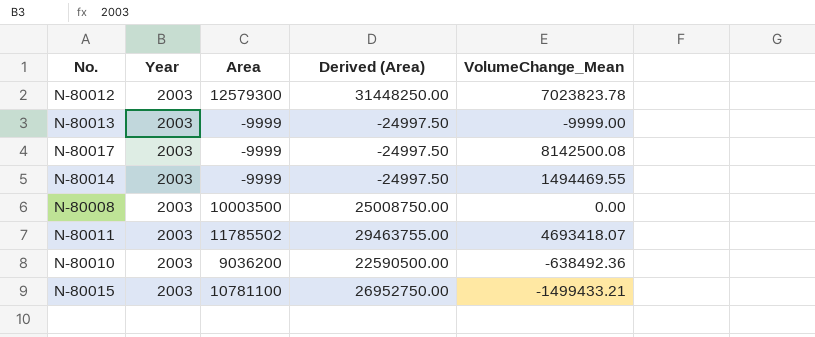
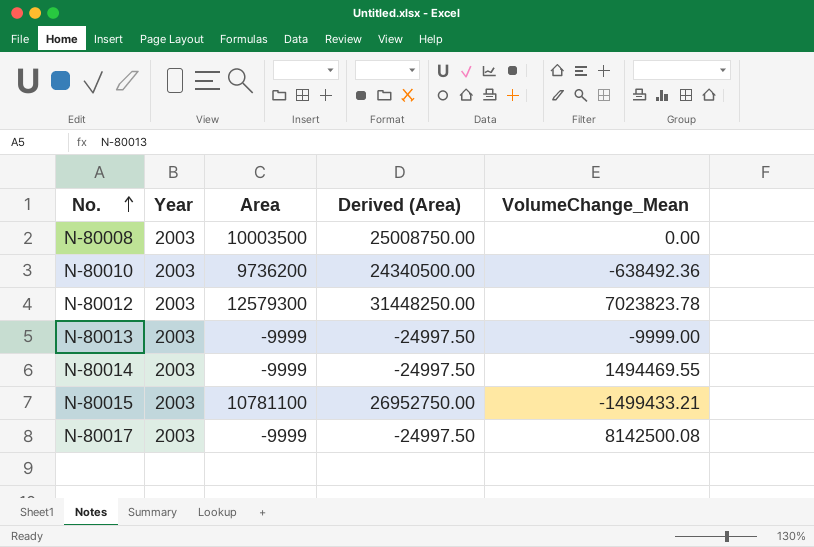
row order: none -> No. ascending
row N-80011: 2003 | 11785502 | 29463755.00 | 4693418.07 -> none
N-80010 | Area: 9036200 -> 9736200
N-80010 | Derived (Area): 22590500.00 -> 24340500.00

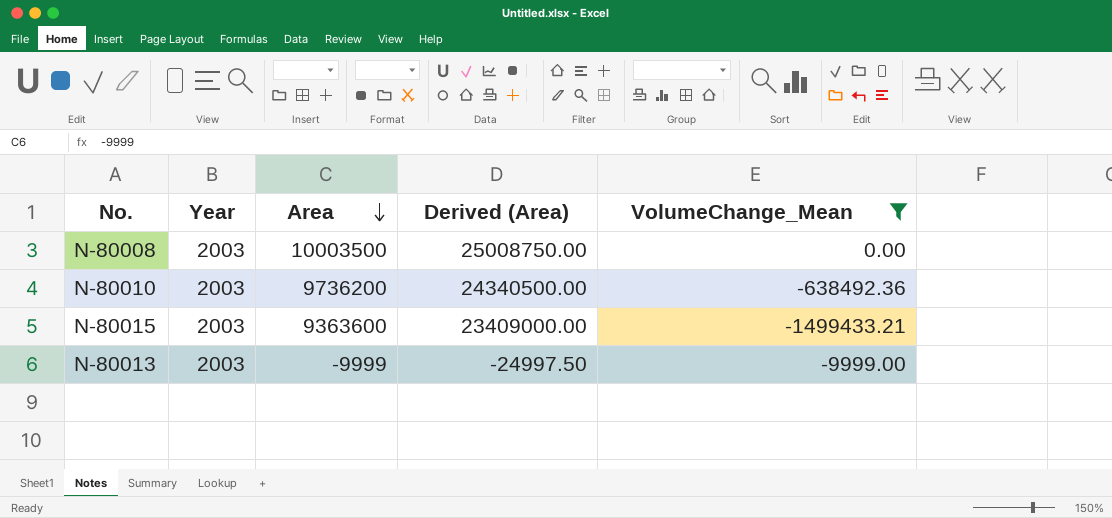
filter: none -> VolumeChange_Mean <= 0.00
row order: No. ascending -> Area descending
N-80015 | Area: 10781100 -> 9363600
N-80015 | Derived (Area): 26952750.00 -> 23409000.00

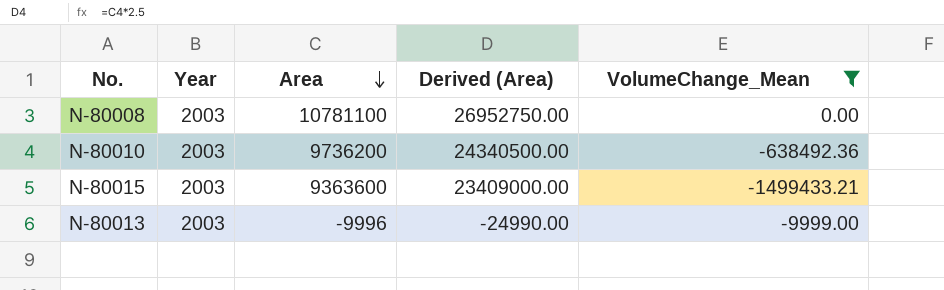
N-80008 | Area: 10003500 -> 10781100
N-80008 | Derived (Area): 25008750.00 -> 26952750.00
N-80013 | Area: -9999 -> -9996
N-80013 | Derived (Area): -24997.50 -> -24990.00

